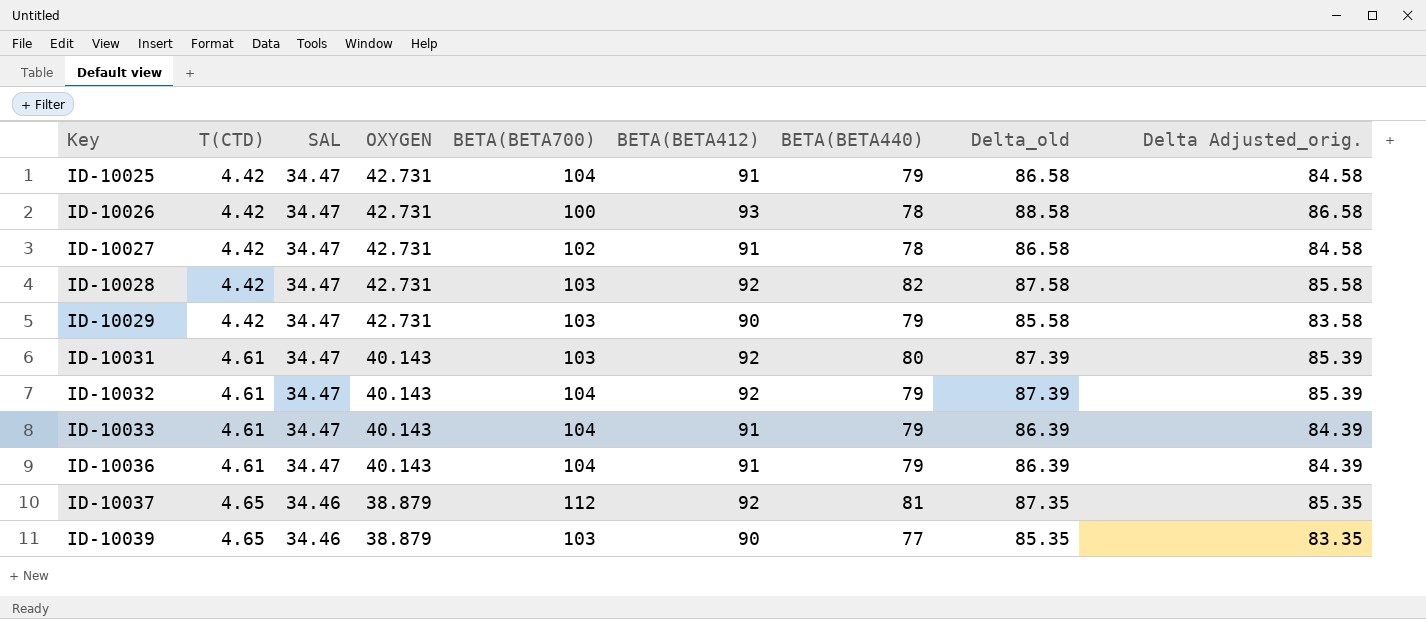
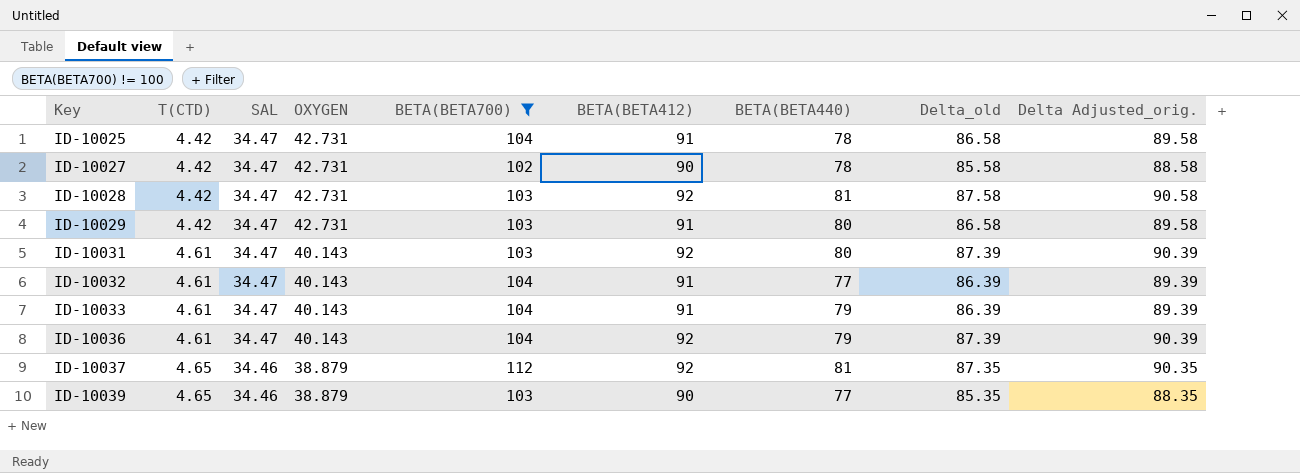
filter: none -> BETA(BETA700) != 100
column Delta Adjusted_orig. | formula: [Delta_old] - 2 -> [Delta_old] + 3
ID-10025 | BETA(BETA440): 79 -> 78
ID-10027 | BETA(BETA412): 91 -> 90
ID-10027 | Delta_old: 86.58 -> 85.58
ID-10028 | BETA(BETA440): 82 -> 81
ID-10029 | BETA(BETA412): 90 -> 91
ID-10029 | BETA(BETA440): 79 -> 80
ID-10029 | Delta_old: 85.58 -> 86.58
ID-10032 | BETA(BETA412): 92 -> 91
ID-10032 | BETA(BETA440): 79 -> 77
ID-10032 | Delta_old: 87.39 -> 86.39
ID-10036 | BETA(BETA412): 91 -> 92
ID-10036 | Delta_old: 86.39 -> 87.39

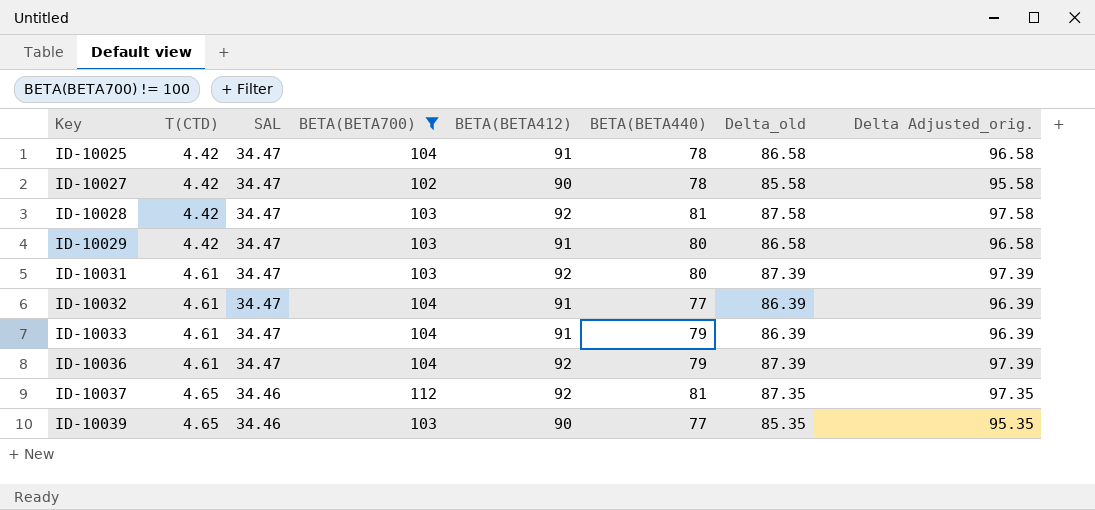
column OXYGEN | position: 4 -> none
column Delta Adjusted_orig. | formula: [Delta_old] + 3 -> [Delta_old] + 10

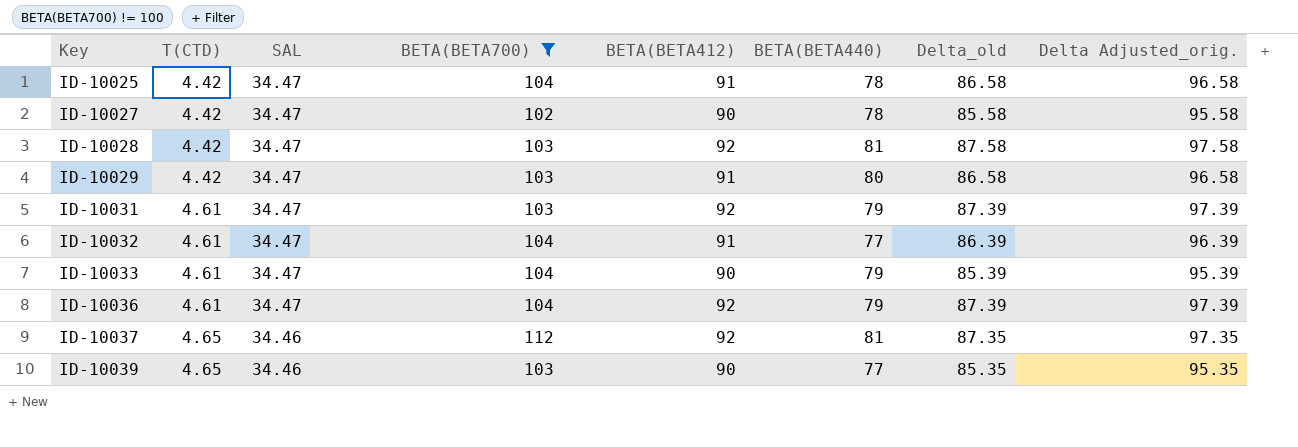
ID-10031 | BETA(BETA440): 80 -> 79
ID-10033 | BETA(BETA412): 91 -> 90
ID-10033 | Delta_old: 86.39 -> 85.39
ID-10033 | Delta Adjusted_orig.: 96.39 -> 95.39

